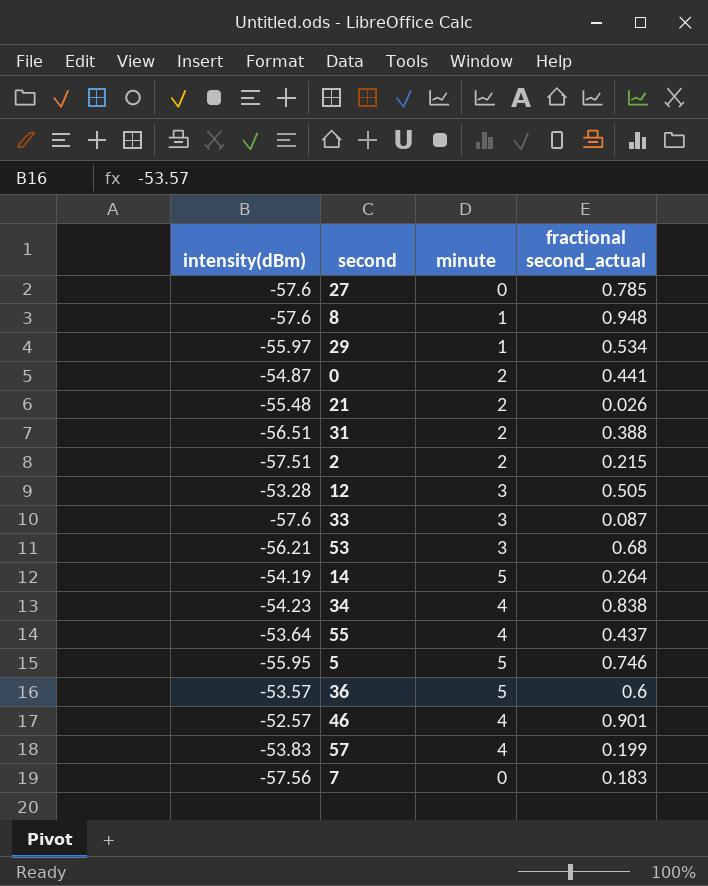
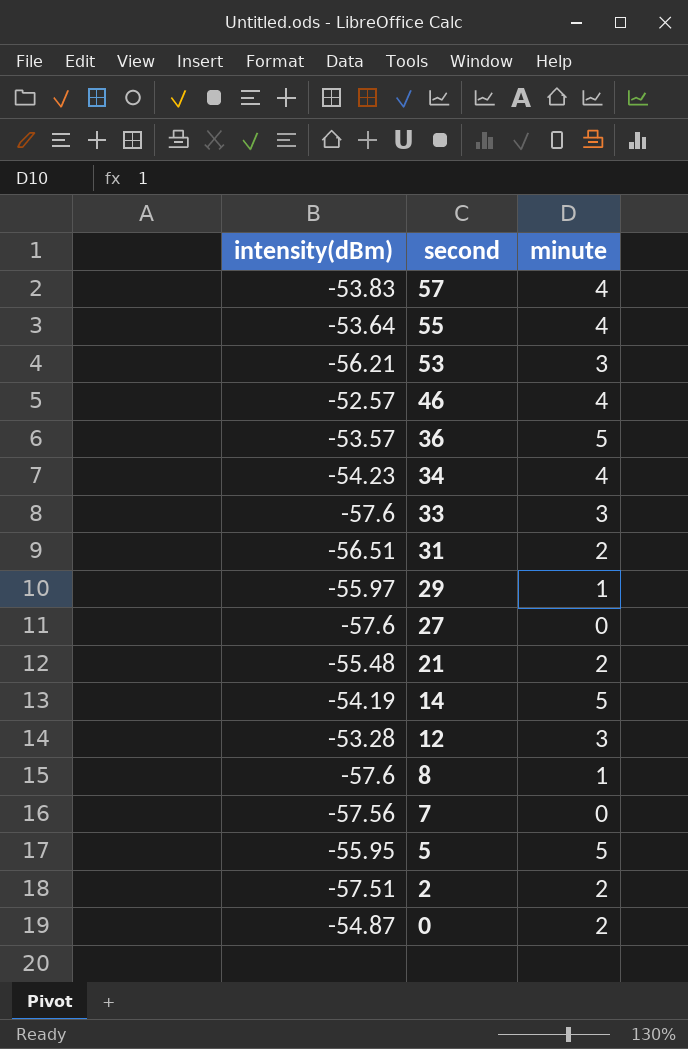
row order: none -> second descending
column fractional second_actual | position: 4 -> none

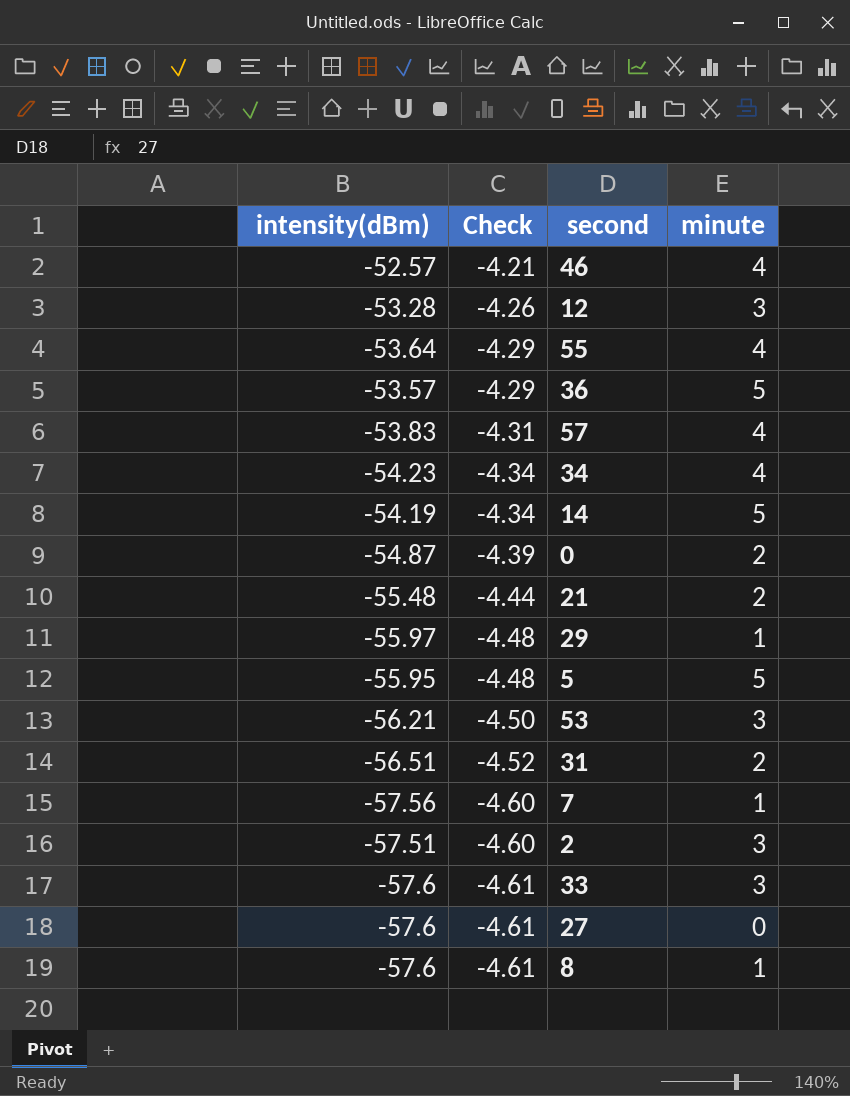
row order: second descending -> Check descending
column Check | formula: none -> [intensity(dBm)] * 0.08
7 | minute: 0 -> 1
2 | minute: 2 -> 3

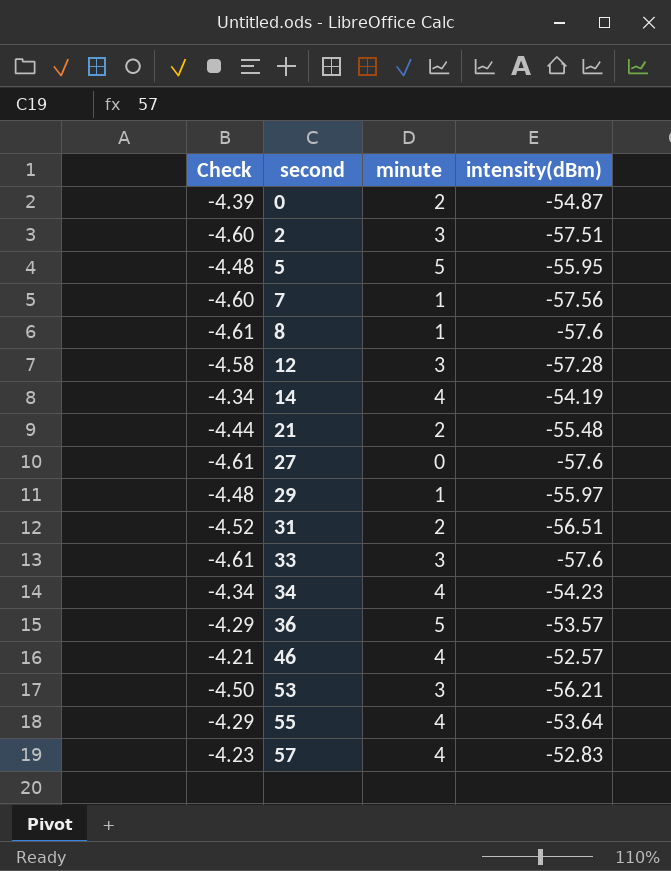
row order: Check descending -> second ascending
column intensity(dBm) | position: 1 -> 4
12 | Check: -4.26 -> -4.58
12 | intensity(dBm): -53.28 -> -57.28
14 | minute: 5 -> 4
57 | Check: -4.31 -> -4.23
57 | intensity(dBm): -53.83 -> -52.83

